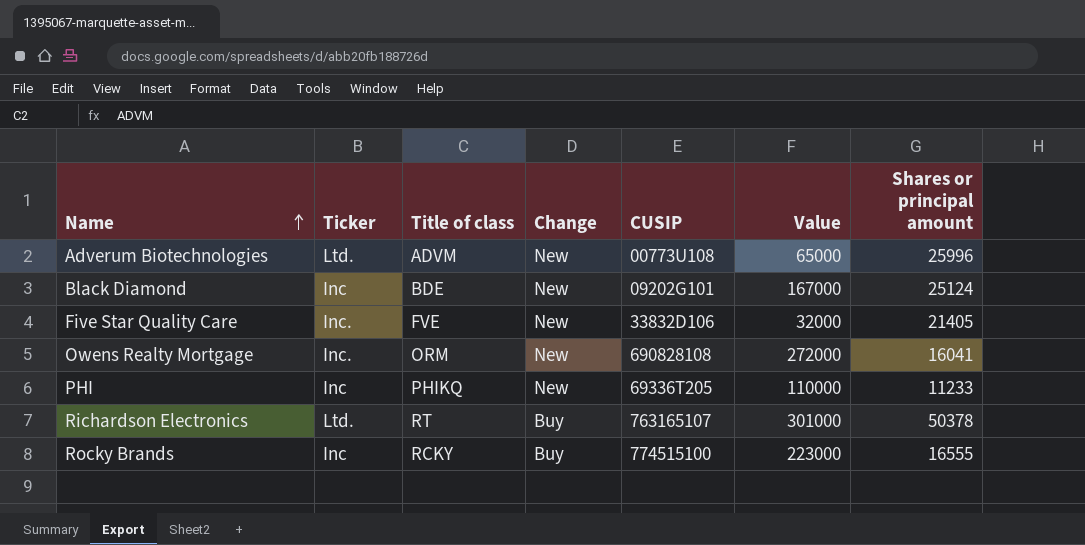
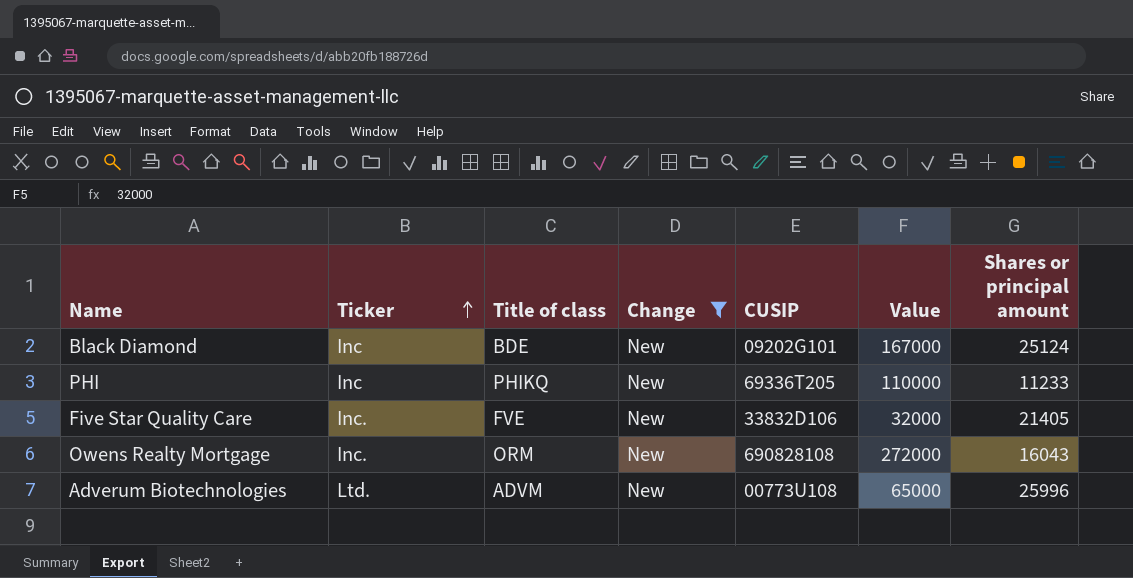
filter: none -> Change = New
row order: Name ascending -> Ticker ascending
Owens Realty Mortgage | Shares or principal amount: 16041 -> 16043

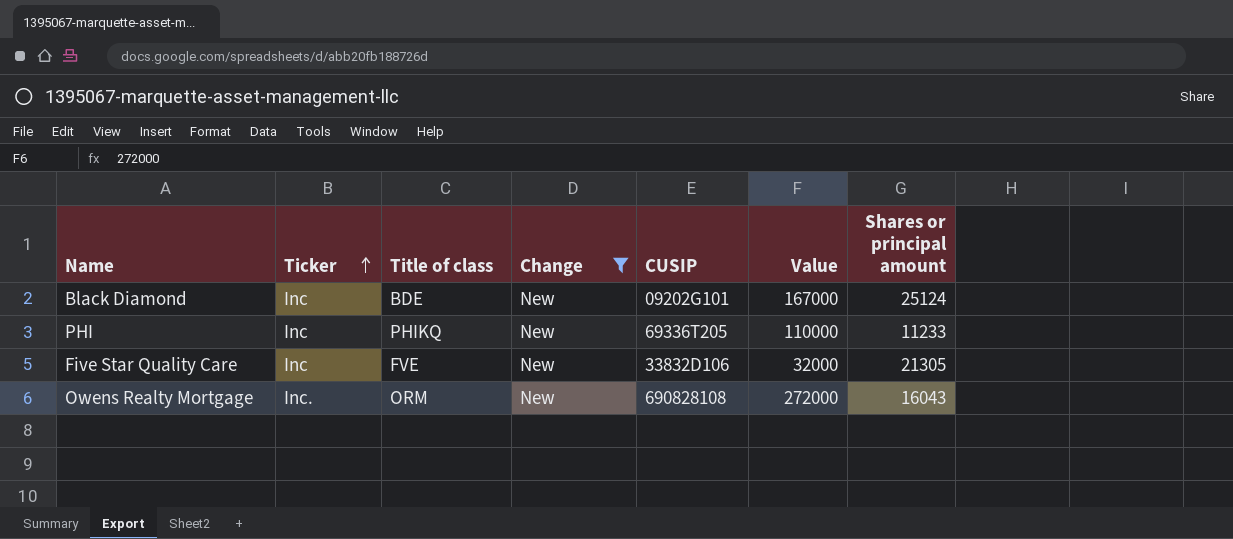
row Adverum Biotechnologies: Ltd. | ADVM | New | 00773U108 | 65000 | 25996 -> none
Five Star Quality Care | Ticker: Inc. -> Inc
Five Star Quality Care | Shares or principal amount: 21405 -> 21305

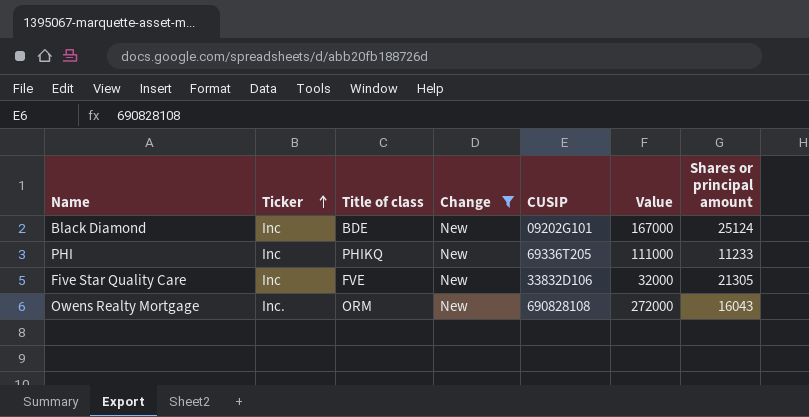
PHI | Value: 110000 -> 111000

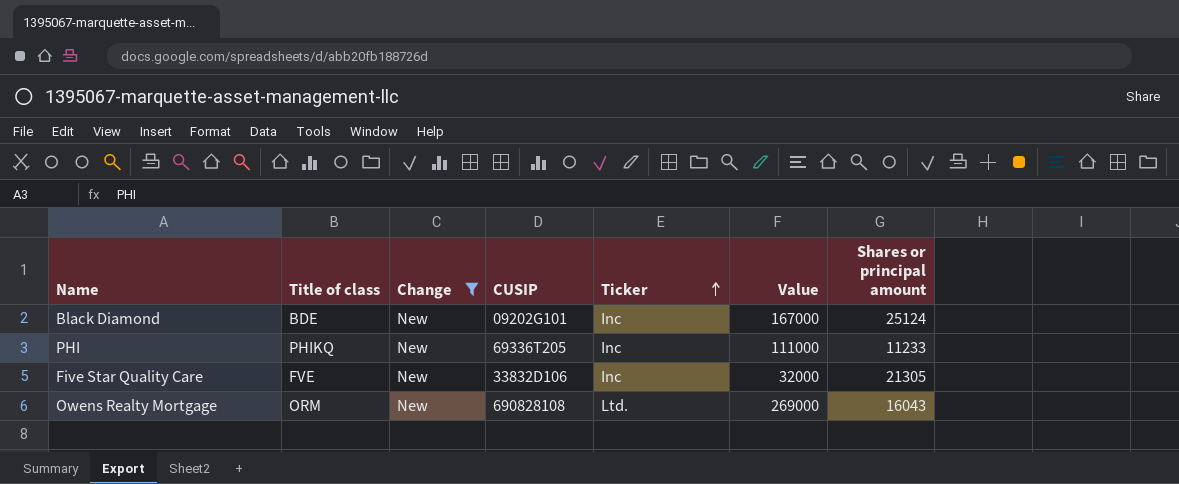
column Ticker | position: 2 -> 5
Owens Realty Mortgage | Ticker: Inc. -> Ltd.
Owens Realty Mortgage | Value: 272000 -> 269000

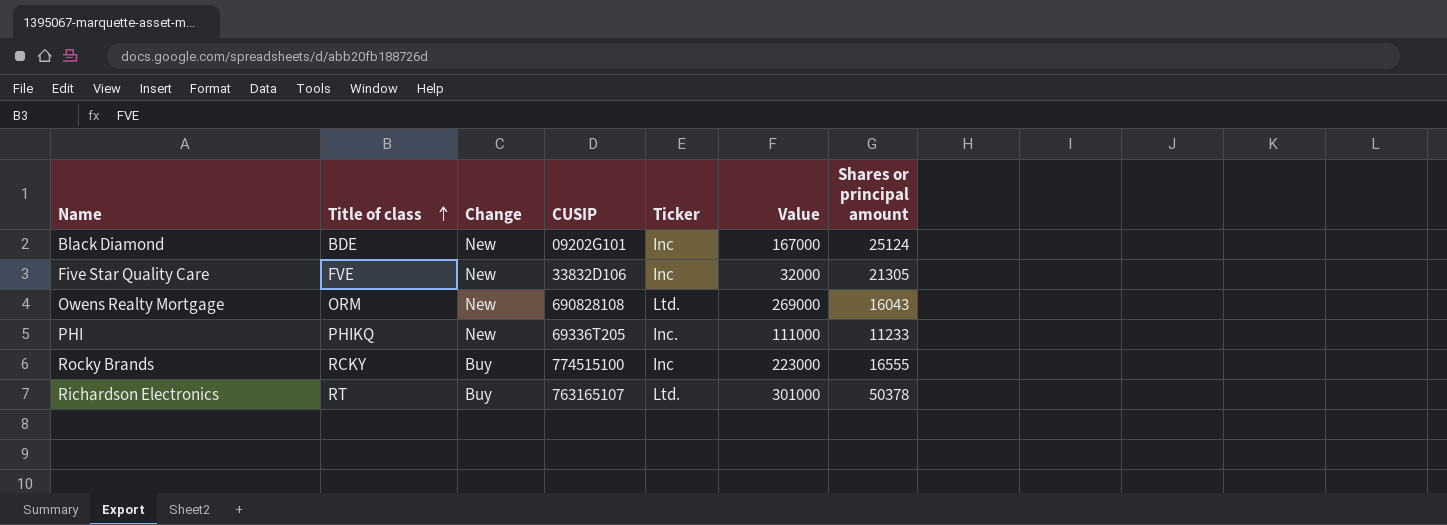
filter: Change = New -> none
row order: Ticker ascending -> Title of class ascending
PHI | Ticker: Inc -> Inc.

